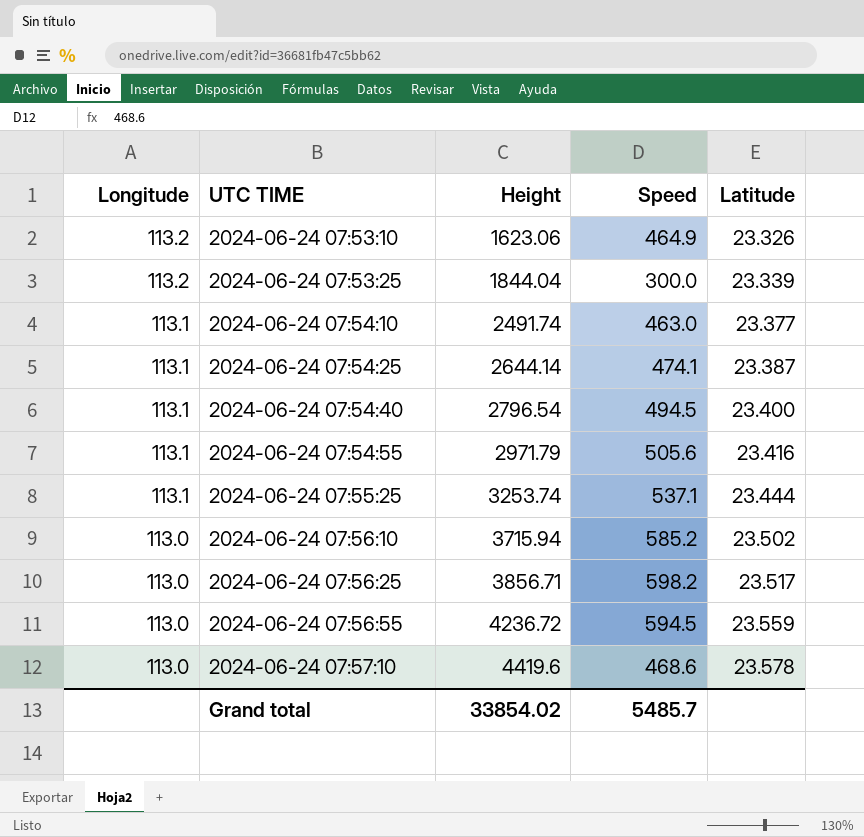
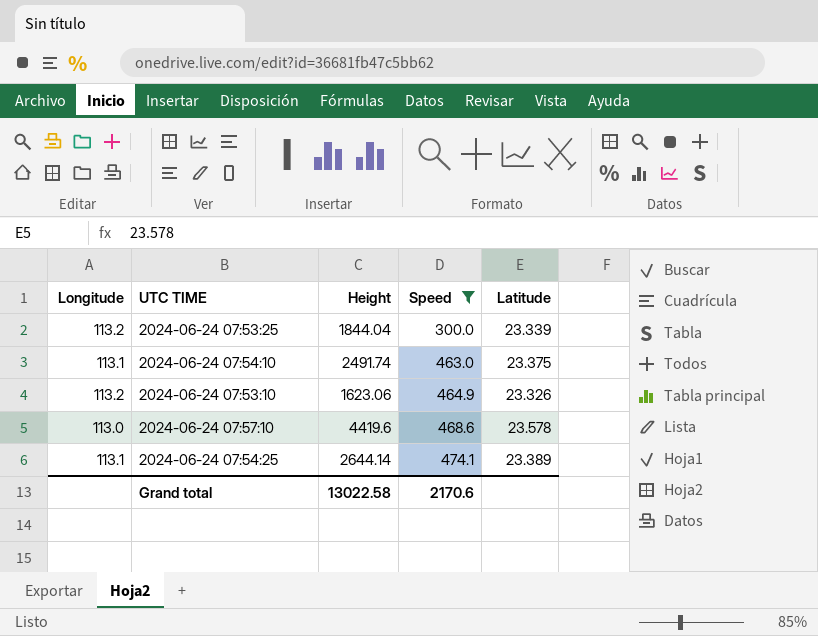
filter: none -> Speed <= 474.1
row order: Longitude descending -> Speed ascending
2024-06-24 07:54:10 | Latitude: 23.377 -> 23.375
2024-06-24 07:54:25 | Latitude: 23.387 -> 23.389
Grand total | Height: 33854.02 -> 13022.58
Grand total | Speed: 5485.7 -> 2170.6

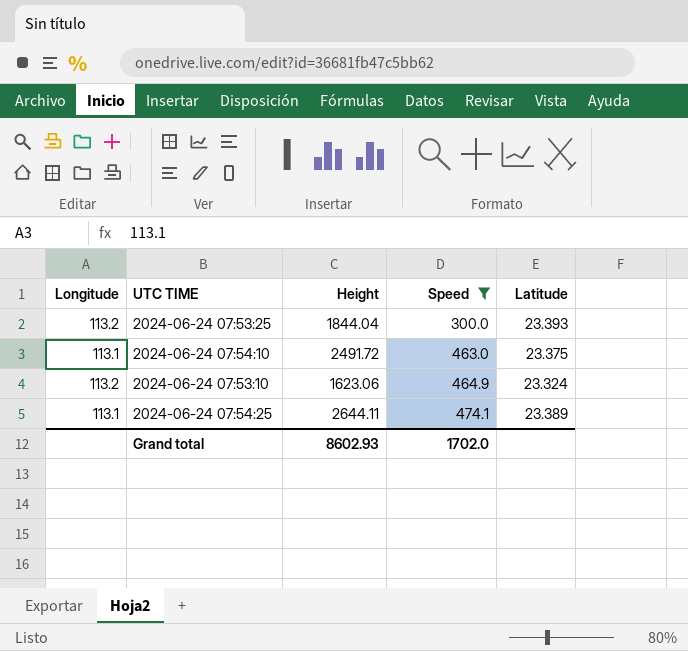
row 2024-06-24 07:57:10: 113.0 | 4419.6 | 468.6 | 23.578 -> none
2024-06-24 07:53:25 | Latitude: 23.339 -> 23.393
2024-06-24 07:54:10 | Height: 2491.74 -> 2491.72
2024-06-24 07:53:10 | Latitude: 23.326 -> 23.324
2024-06-24 07:54:25 | Height: 2644.14 -> 2644.11
Grand total | Height: 13022.58 -> 8602.93
Grand total | Speed: 2170.6 -> 1702.0

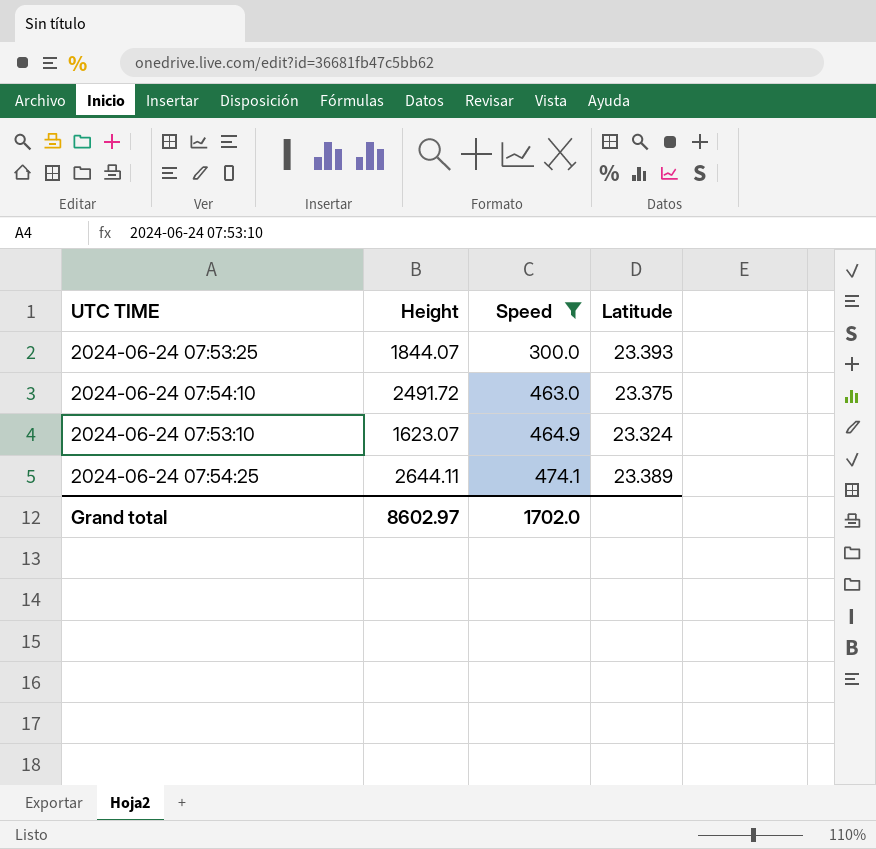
column Longitude | position: 1 -> none
2024-06-24 07:53:25 | Height: 1844.04 -> 1844.07
2024-06-24 07:53:10 | Height: 1623.06 -> 1623.07
Grand total | Height: 8602.93 -> 8602.97

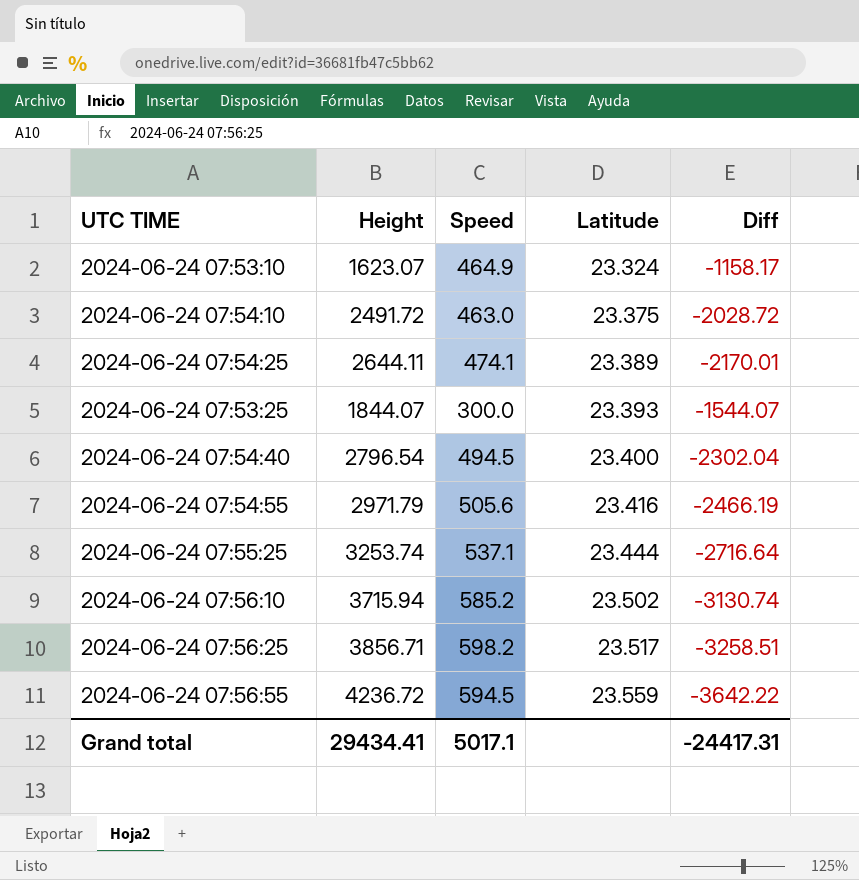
filter: Speed <= 474.1 -> none
row order: Speed ascending -> Latitude ascending
column Diff | formula: none -> [Speed] - [Height]
Grand total | Height: 8602.97 -> 29434.41
Grand total | Speed: 1702.0 -> 5017.1

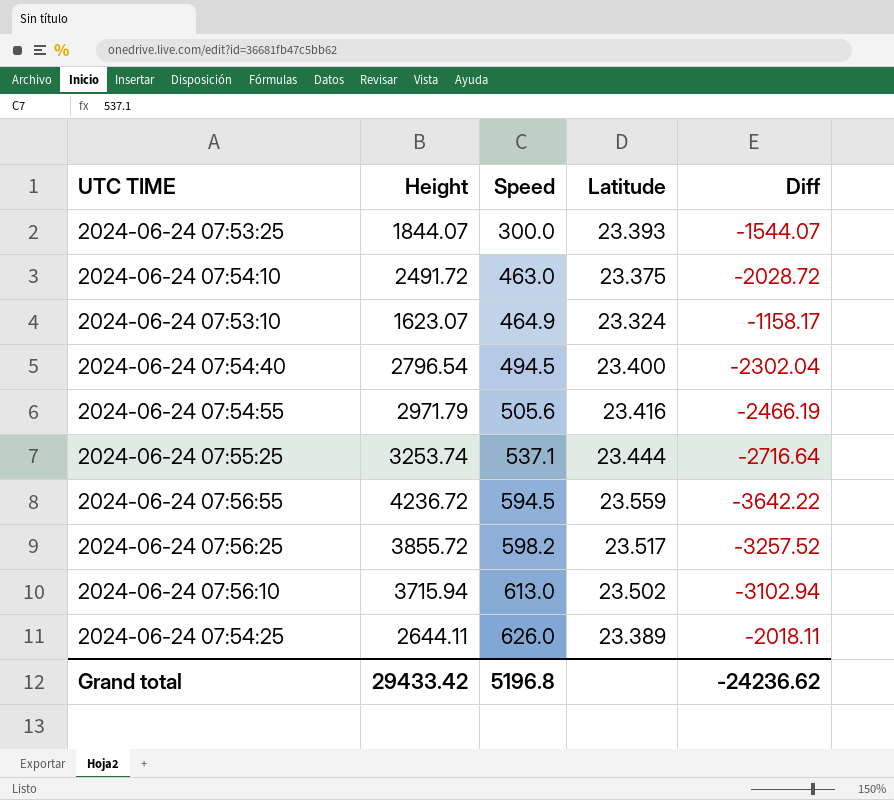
row order: Latitude ascending -> Speed ascending
2024-06-24 07:56:25 | Height: 3856.71 -> 3855.72
2024-06-24 07:56:25 | Diff: -3258.51 -> -3257.52
2024-06-24 07:56:10 | Speed: 585.2 -> 613.0
2024-06-24 07:56:10 | Diff: -3130.74 -> -3102.94
2024-06-24 07:54:25 | Speed: 474.1 -> 626.0
2024-06-24 07:54:25 | Diff: -2170.01 -> -2018.11
Grand total | Height: 29434.41 -> 29433.42
Grand total | Speed: 5017.1 -> 5196.8
Grand total | Diff: -24417.31 -> -24236.62

